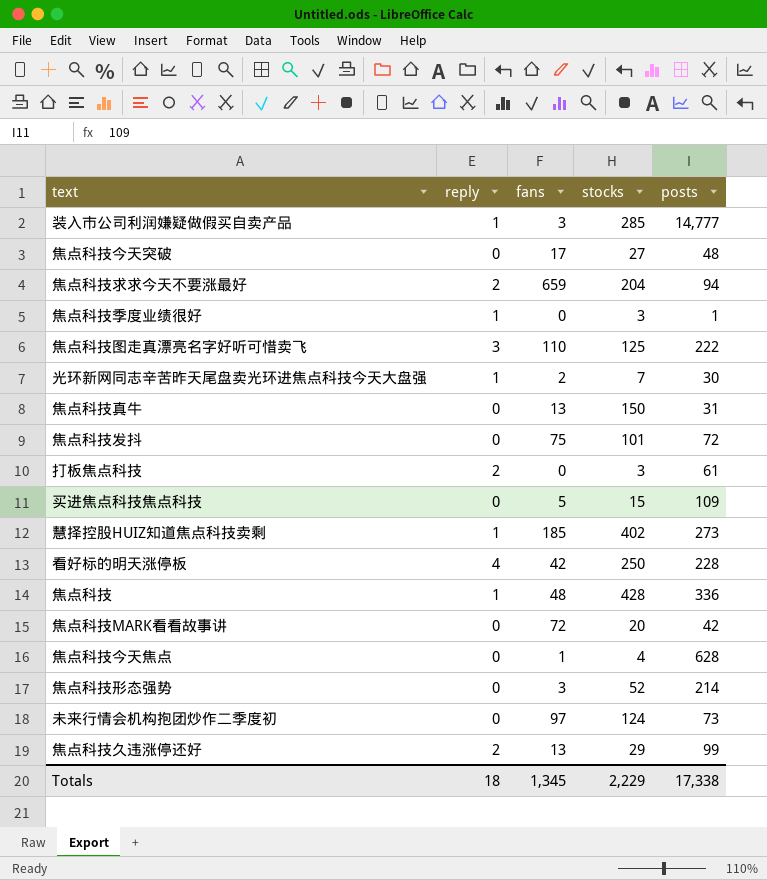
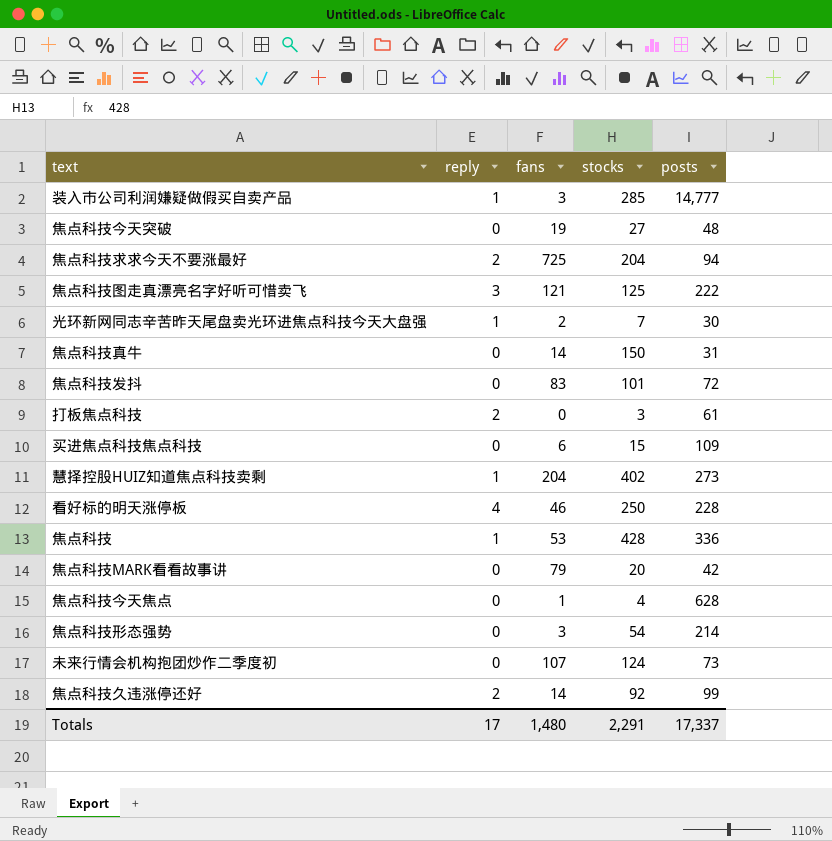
row 焦点科技季度业绩很好: 1 | 0 | 3 | 1 -> none
焦点科技今天突破 | fans: 17 -> 19
焦点科技求求今天不要涨最好 | fans: 659 -> 725
焦点科技图走真漂亮名字好听可惜卖飞 | fans: 110 -> 121
焦点科技真牛 | fans: 13 -> 14
焦点科技发抖 | fans: 75 -> 83
买进焦点科技焦点科技 | fans: 5 -> 6
慧择控股HUIZ知道焦点科技卖剩 | fans: 185 -> 204
看好标的明天涨停板 | fans: 42 -> 46
焦点科技 | fans: 48 -> 53
焦点科技MARK看看故事讲 | fans: 72 -> 79
焦点科技形态强势 | stocks: 52 -> 54
未来行情会机构抱团炒作二季度初 | fans: 97 -> 107
焦点科技久违涨停还好 | fans: 13 -> 14
焦点科技久违涨停还好 | stocks: 29 -> 92
Totals | reply: 18 -> 17
Totals | fans: 1,345 -> 1,480
Totals | stocks: 2,229 -> 2,291
Totals | posts: 17,338 -> 17,337

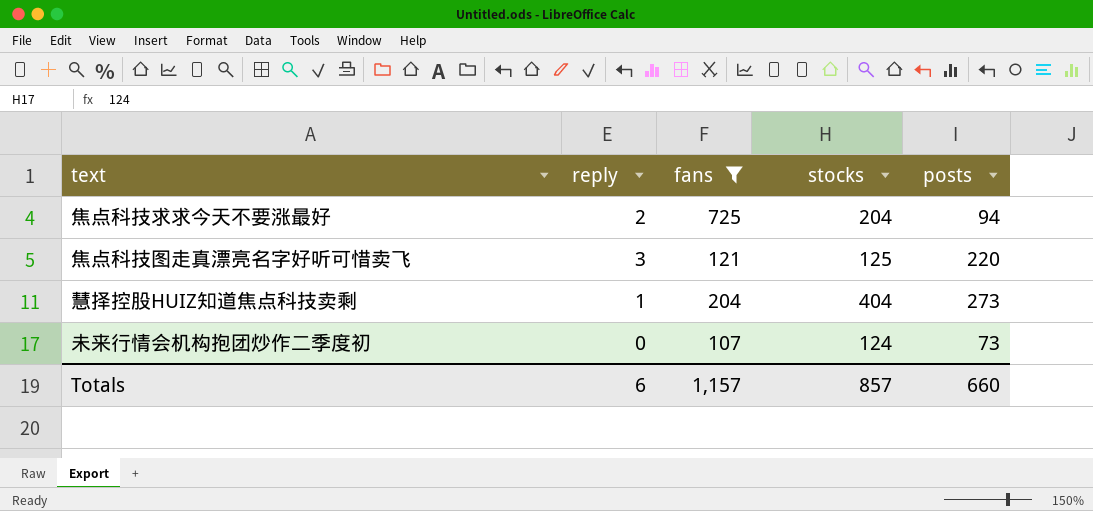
filter: none -> fans >= 107
焦点科技图走真漂亮名字好听可惜卖飞 | posts: 222 -> 220
慧择控股HUIZ知道焦点科技卖剩 | stocks: 402 -> 404
Totals | reply: 17 -> 6
Totals | fans: 1,480 -> 1,157
Totals | stocks: 2,291 -> 857
Totals | posts: 17,337 -> 660

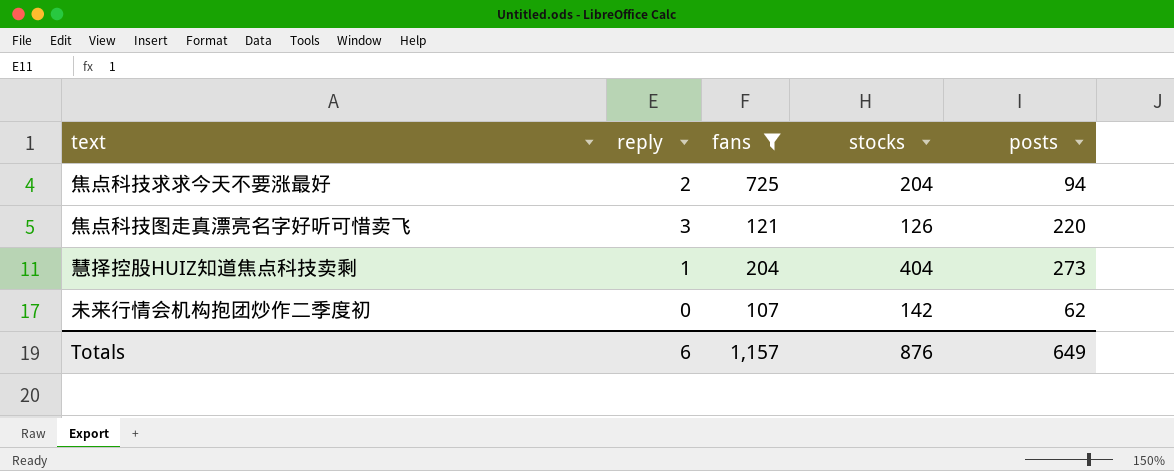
焦点科技图走真漂亮名字好听可惜卖飞 | stocks: 125 -> 126
未来行情会机构抱团炒作二季度初 | stocks: 124 -> 142
未来行情会机构抱团炒作二季度初 | posts: 73 -> 62
Totals | stocks: 857 -> 876
Totals | posts: 660 -> 649

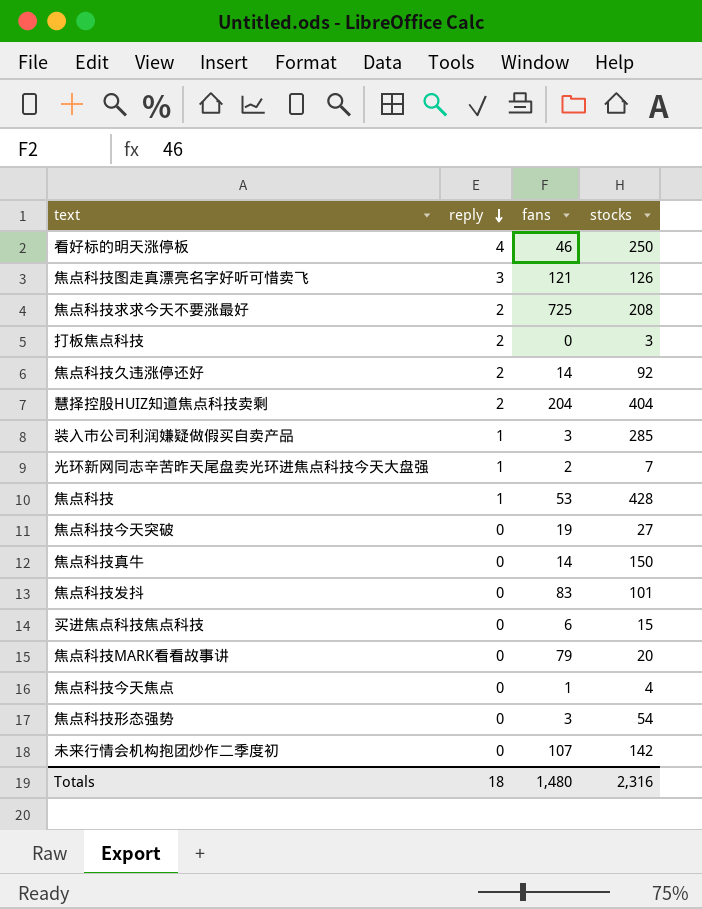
filter: fans >= 107 -> none
row order: none -> reply descending
column posts | position: 5 -> none
焦点科技求求今天不要涨最好 | stocks: 204 -> 208
慧择控股HUIZ知道焦点科技卖剩 | reply: 1 -> 2
Totals | reply: 6 -> 18
Totals | fans: 1,157 -> 1,480
Totals | stocks: 876 -> 2,316

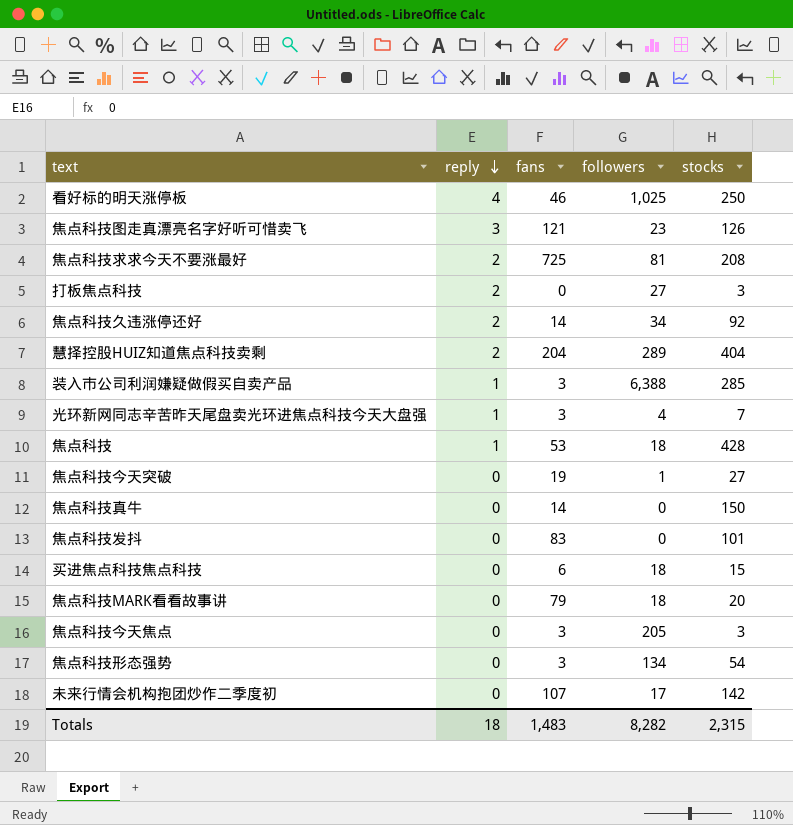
column followers | position: none -> 4
光环新网同志辛苦昨天尾盘卖光环进焦点科技今天大盘强 | fans: 2 -> 3
焦点科技今天焦点 | fans: 1 -> 3
焦点科技今天焦点 | stocks: 4 -> 3
Totals | fans: 1,480 -> 1,483
Totals | stocks: 2,316 -> 2,315

